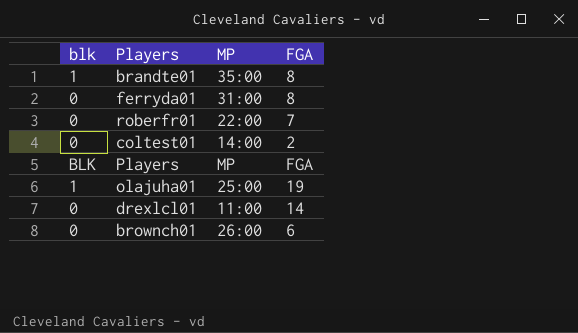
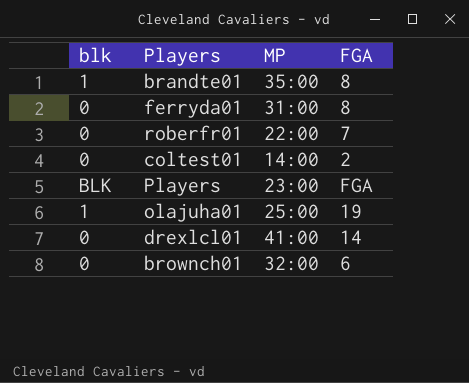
Players | MP: MP -> 23:00
drexlcl01 | MP: 11:00 -> 41:00
brownch01 | MP: 26:00 -> 32:00

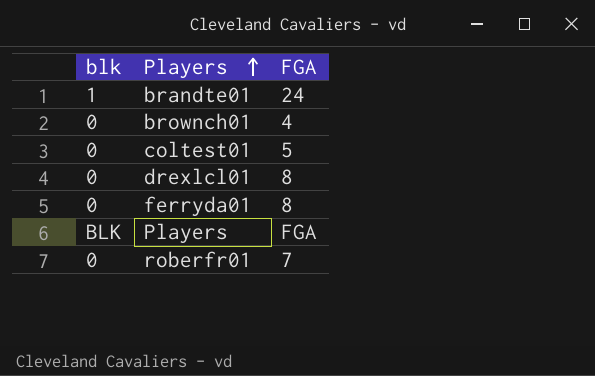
row order: none -> Players ascending
column MP | position: 3 -> none
row olajuha01: 1 | 25:00 | 19 -> none
brandte01 | FGA: 8 -> 24
brownch01 | FGA: 6 -> 4
coltest01 | FGA: 2 -> 5
drexlcl01 | FGA: 14 -> 8

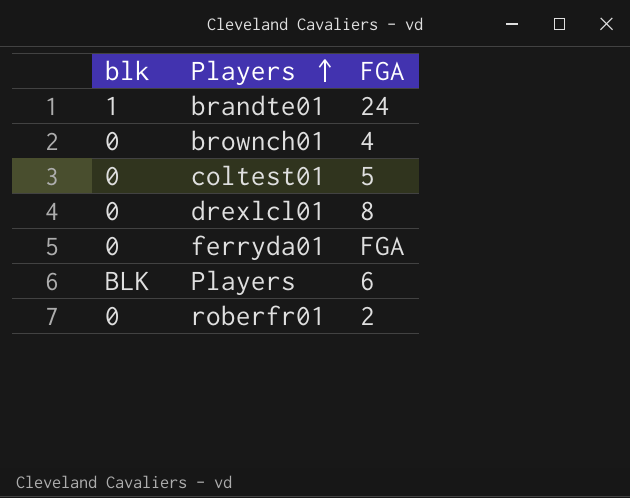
ferryda01 | FGA: 8 -> FGA
Players | FGA: FGA -> 6
roberfr01 | FGA: 7 -> 2

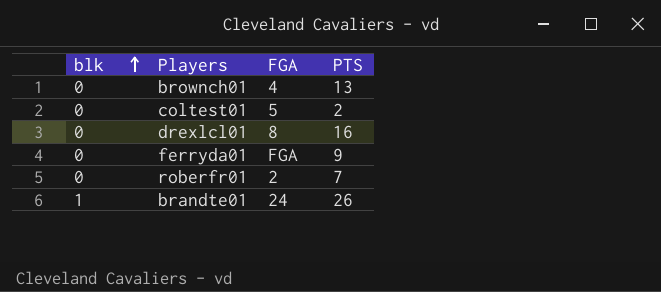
row order: Players ascending -> blk ascending
column PTS | position: none -> 4
row Players: BLK | 6 -> none

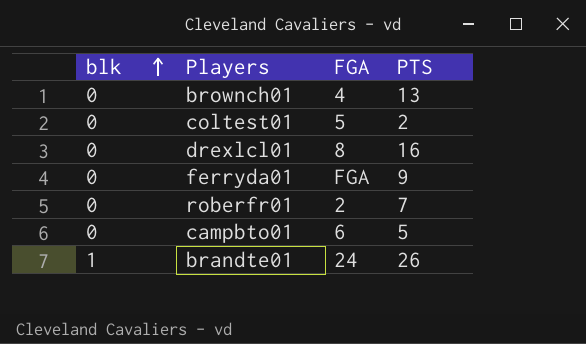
row campbto01: none -> 0 | 6 | 5

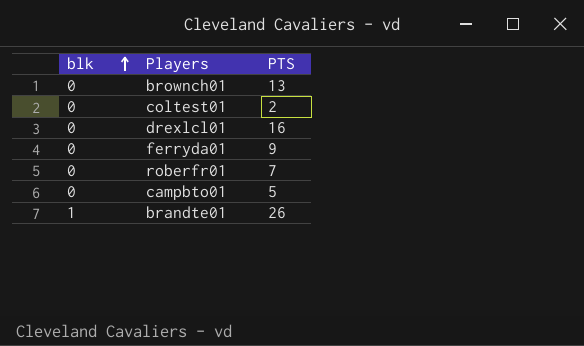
column FGA | position: 3 -> none

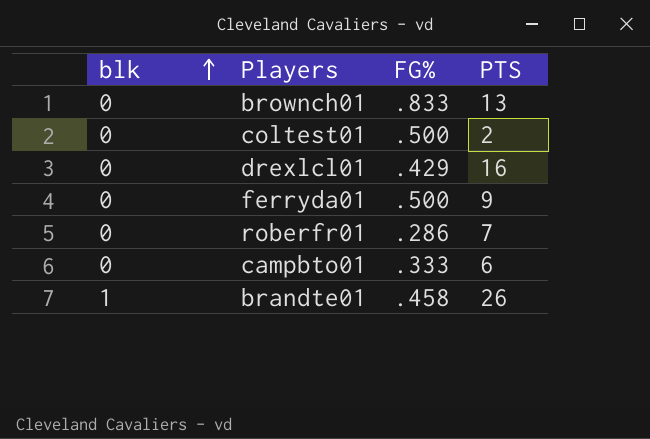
column FG% | position: none -> 3
campbto01 | PTS: 5 -> 6

